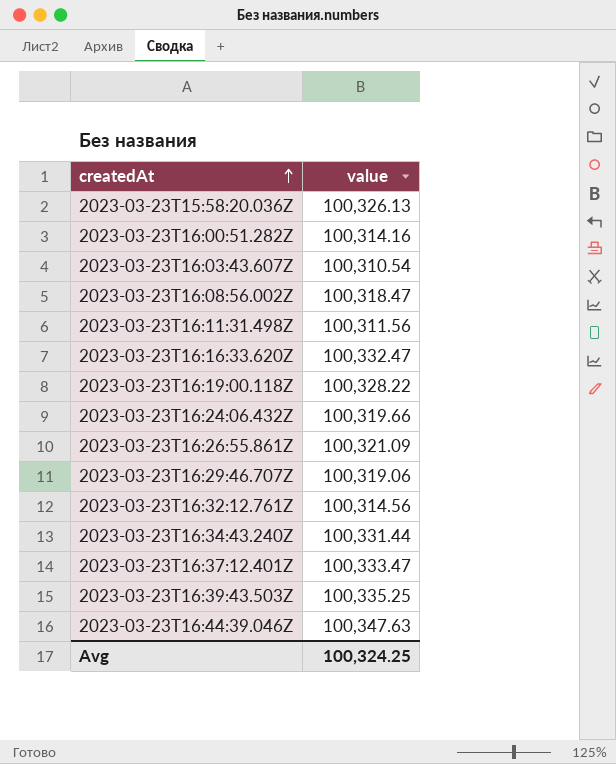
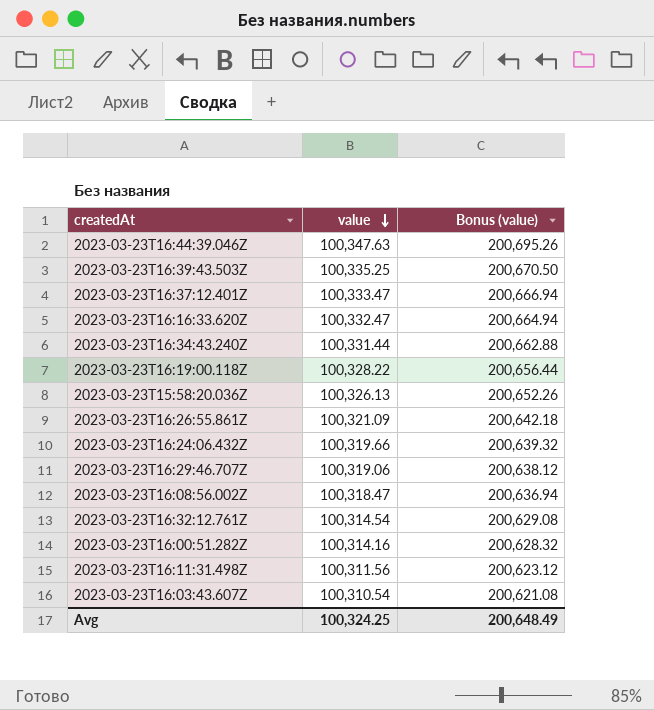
row order: createdAt ascending -> value descending
column Bonus (value) | formula: none -> [value] * 2
2023-03-23T16:32:12.761Z | value: 100,314.56 -> 100,314.54

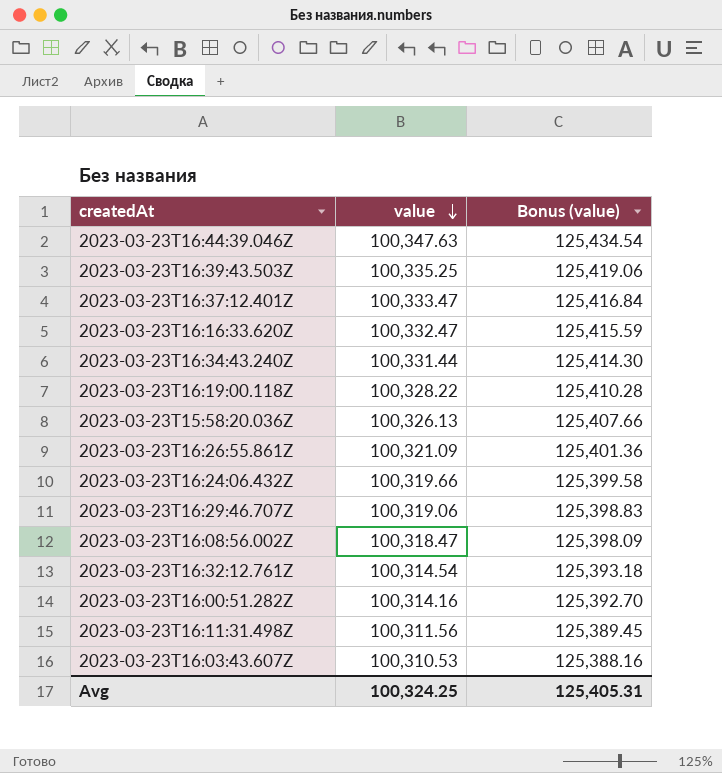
column Bonus (value) | formula: [value] * 2 -> [value] * 1.25
2023-03-23T16:03:43.607Z | value: 100,310.54 -> 100,310.53
Avg | Bonus (value): 200,648.49 -> 125,405.31

